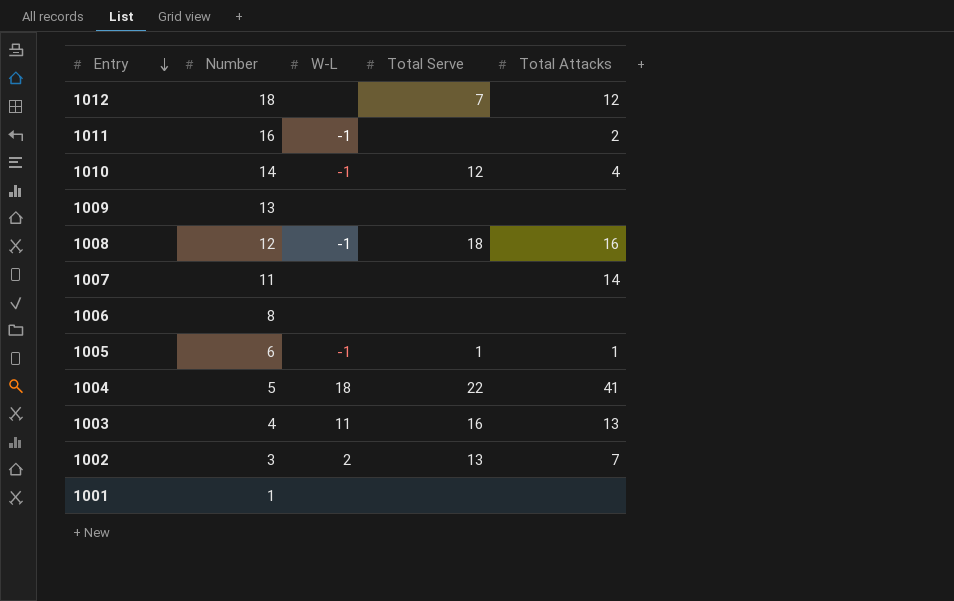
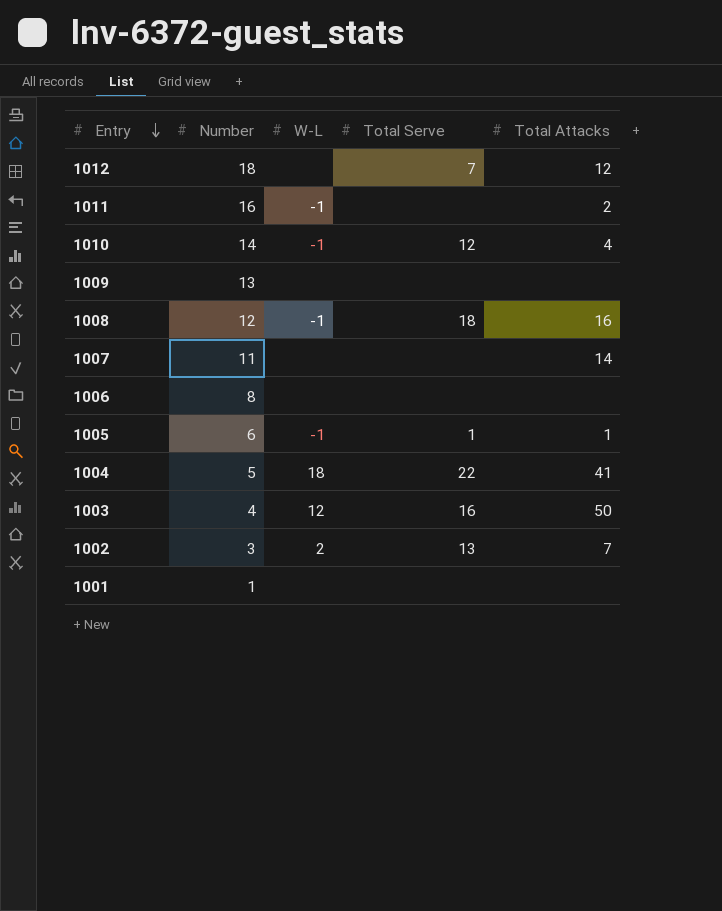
1003 | W-L: 11 -> 12
1003 | Total Attacks: 13 -> 50

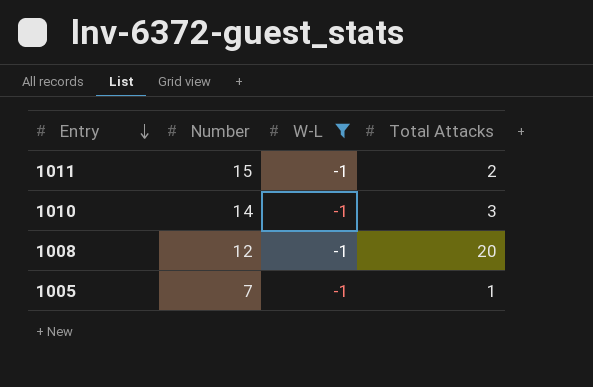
filter: none -> W-L = -1
column Total Serve | position: 4 -> none
1011 | Number: 16 -> 15
1010 | Total Attacks: 4 -> 3
1008 | Total Attacks: 16 -> 20
1005 | Number: 6 -> 7

